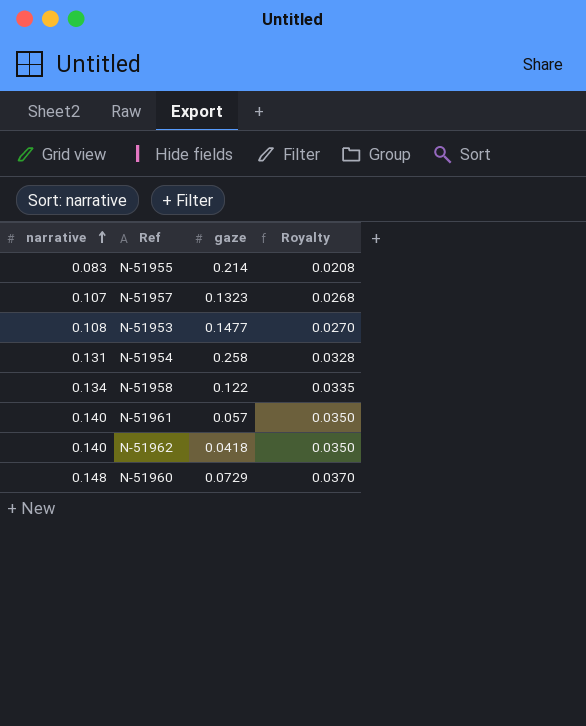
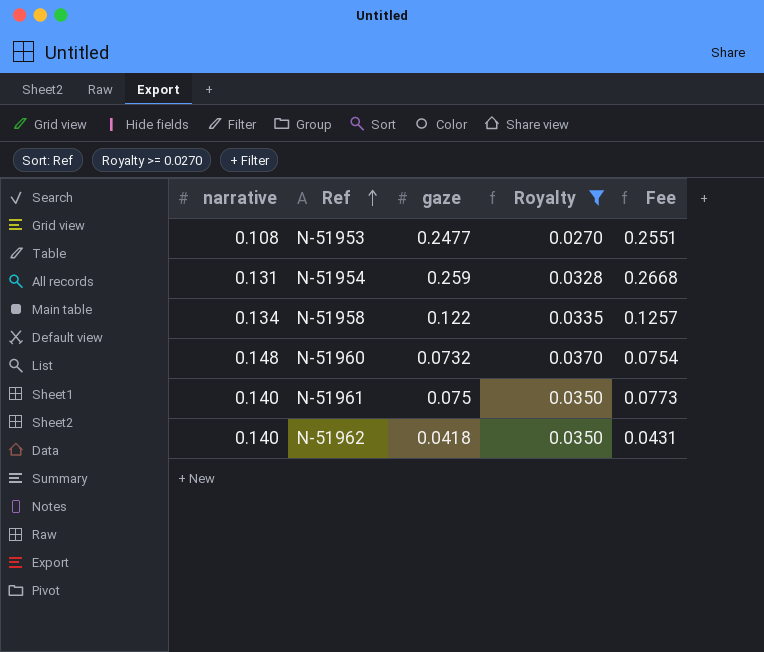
filter: none -> Royalty >= 0.0270
row order: narrative ascending -> Ref ascending
column Fee | formula: none -> [gaze] * 1.03
N-51953 | gaze: 0.1477 -> 0.2477
N-51954 | gaze: 0.258 -> 0.259
N-51960 | gaze: 0.0729 -> 0.0732
N-51961 | gaze: 0.057 -> 0.075

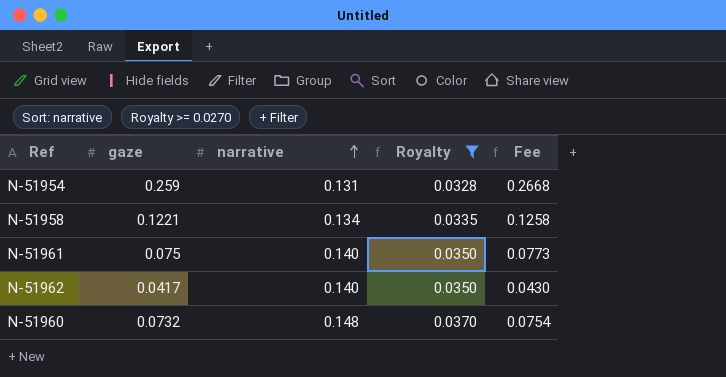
row order: Ref ascending -> narrative ascending
column narrative | position: 1 -> 3
row N-51953: 0.108 | 0.2477 | 0.0270 | 0.2551 -> none
N-51958 | gaze: 0.122 -> 0.1221
N-51958 | Fee: 0.1257 -> 0.1258
N-51962 | gaze: 0.0418 -> 0.0417
N-51962 | Fee: 0.0431 -> 0.0430

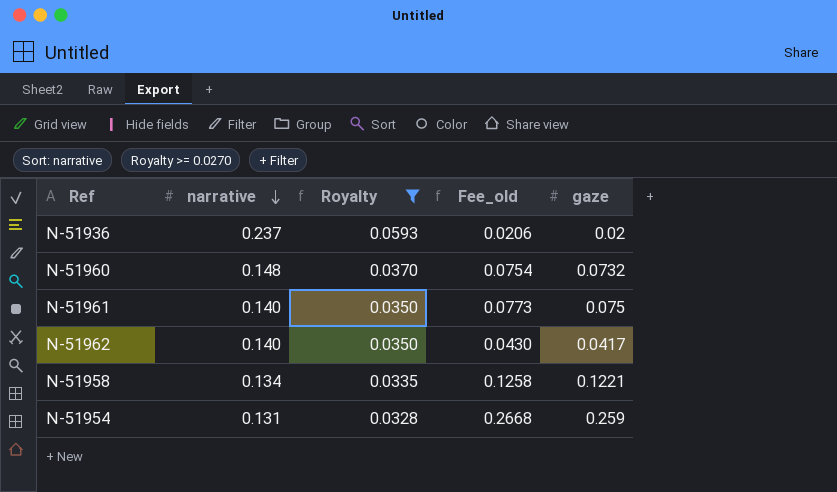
row order: narrative ascending -> narrative descending
column name: Fee -> Fee_old
column gaze | position: 2 -> 5
row N-51936: none -> 0.237 | 0.0593 | 0.0206 | 0.02

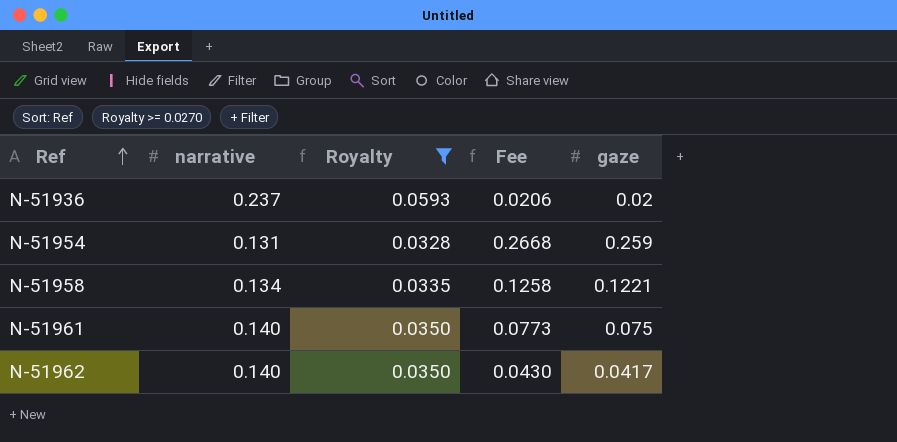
row order: narrative descending -> Ref ascending
column name: Fee_old -> Fee
row N-51960: 0.148 | 0.0370 | 0.0754 | 0.0732 -> none

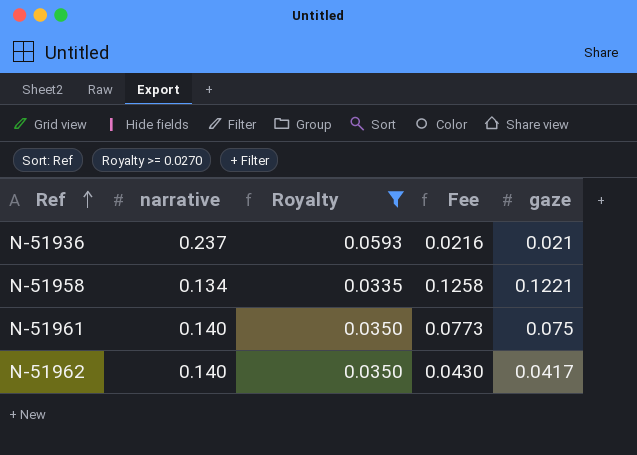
row N-51954: 0.131 | 0.0328 | 0.2668 | 0.259 -> none
N-51936 | Fee: 0.0206 -> 0.0216
N-51936 | gaze: 0.02 -> 0.021

